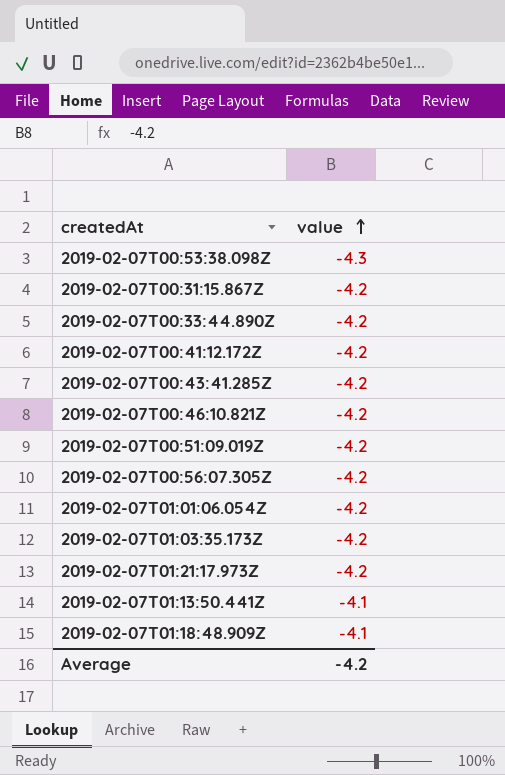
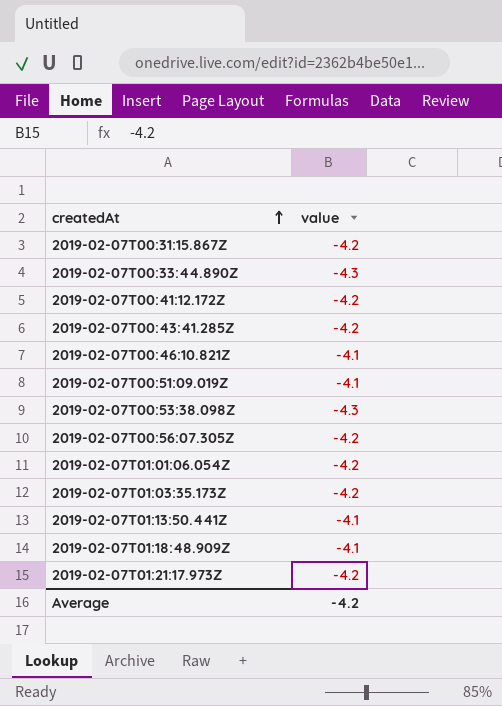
row order: value ascending -> createdAt ascending
2019-02-07T00:33:44.890Z | value: -4.2 -> -4.3
2019-02-07T00:46:10.821Z | value: -4.2 -> -4.1
2019-02-07T00:51:09.019Z | value: -4.2 -> -4.1

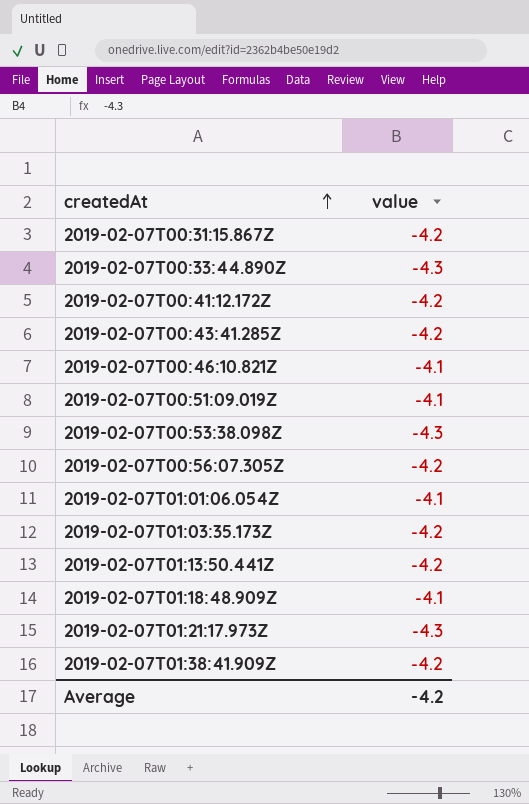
2019-02-07T01:01:06.054Z | value: -4.2 -> -4.1
2019-02-07T01:13:50.441Z | value: -4.1 -> -4.2
2019-02-07T01:21:17.973Z | value: -4.2 -> -4.3
row 2019-02-07T01:38:41.909Z: none -> -4.2

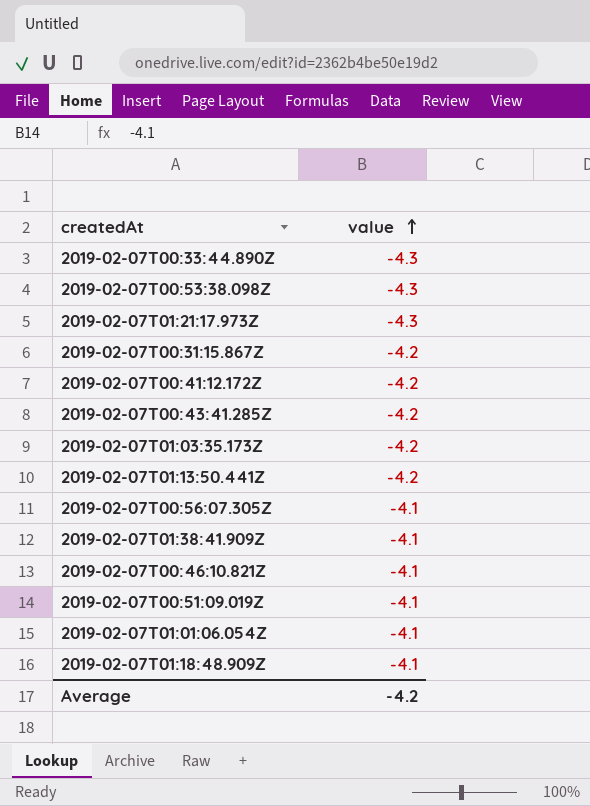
row order: createdAt ascending -> value ascending
2019-02-07T00:56:07.305Z | value: -4.2 -> -4.1
2019-02-07T01:38:41.909Z | value: -4.2 -> -4.1

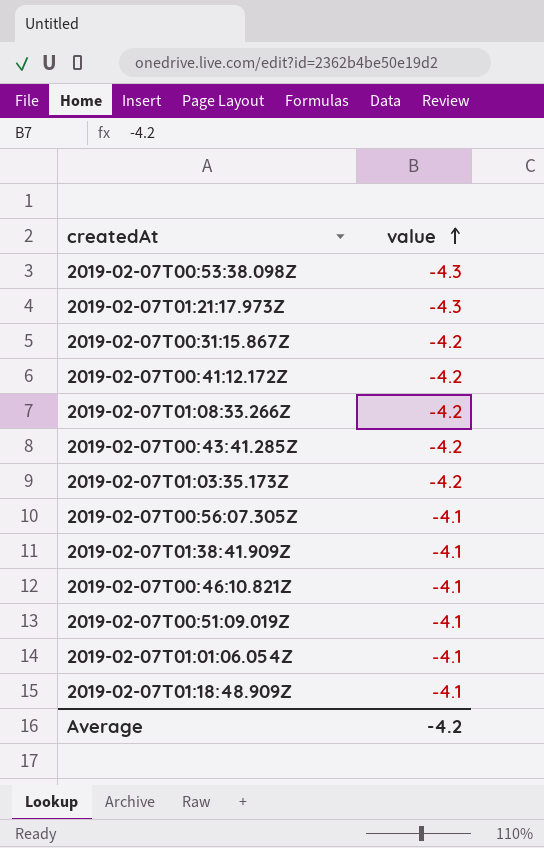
row 2019-02-07T00:33:44.890Z: -4.3 -> none
row 2019-02-07T01:13:50.441Z: -4.2 -> none
row 2019-02-07T01:08:33.266Z: none -> -4.2

